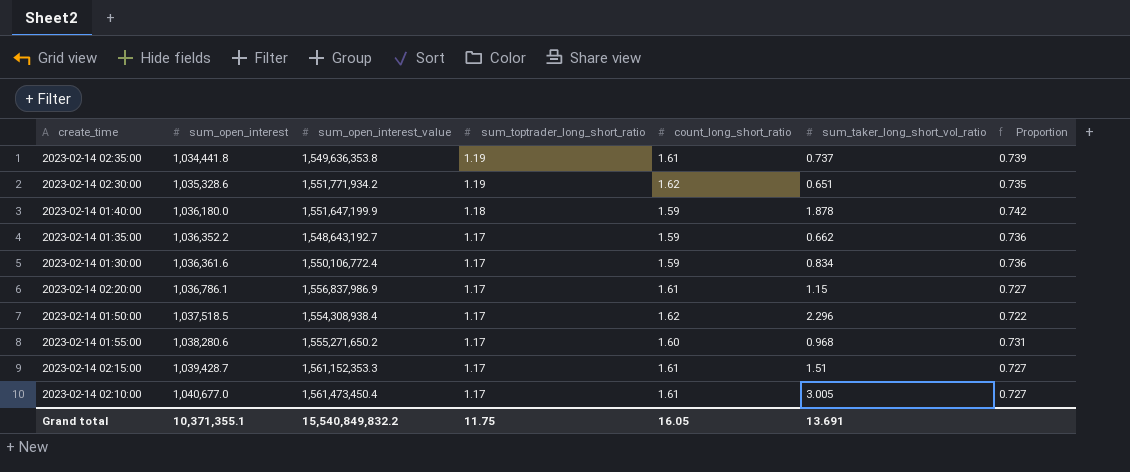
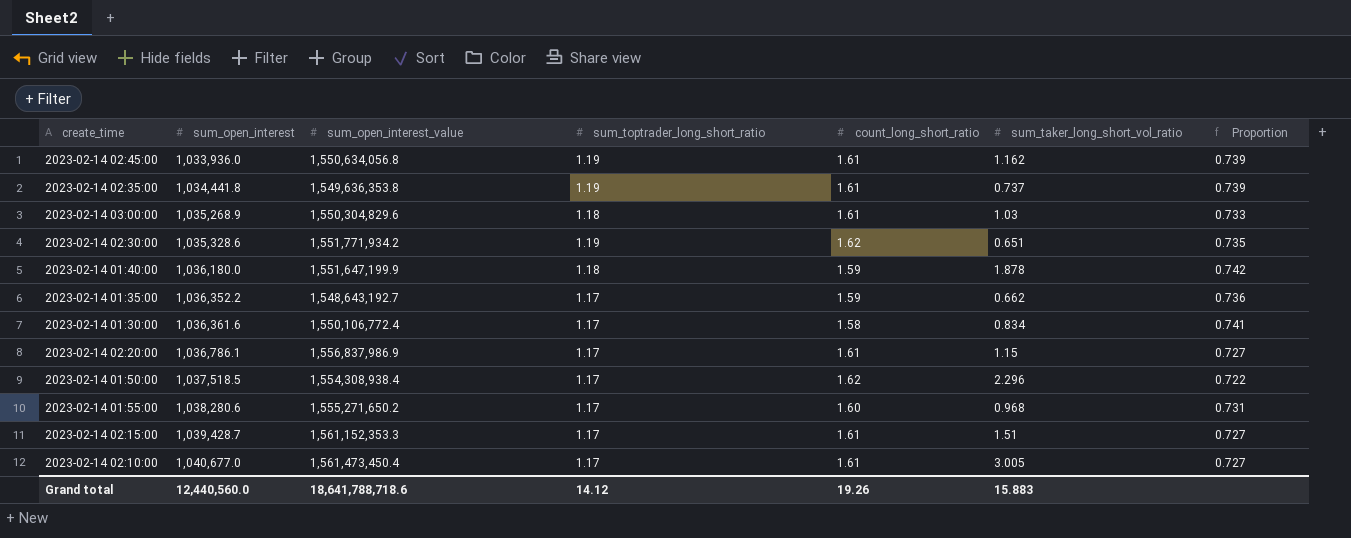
row 2023-02-14 02:45:00: none -> 1,033,936.0 | 1,550,634,056.8 | 1.19 | 1.61 | 1.162 | 0.739
row 2023-02-14 03:00:00: none -> 1,035,268.9 | 1,550,304,829.6 | 1.18 | 1.61 | 1.03 | 0.733
2023-02-14 01:30:00 | count_long_short_ratio: 1.59 -> 1.58
2023-02-14 01:30:00 | Proportion: 0.736 -> 0.741
Grand total | sum_open_interest: 10,371,355.1 -> 12,440,560.0
Grand total | sum_open_interest_value: 15,540,849,832.2 -> 18,641,788,718.6
Grand total | sum_toptrader_long_short_ratio: 11.75 -> 14.12
Grand total | count_long_short_ratio: 16.05 -> 19.26
Grand total | sum_taker_long_short_vol_ratio: 13.691 -> 15.883

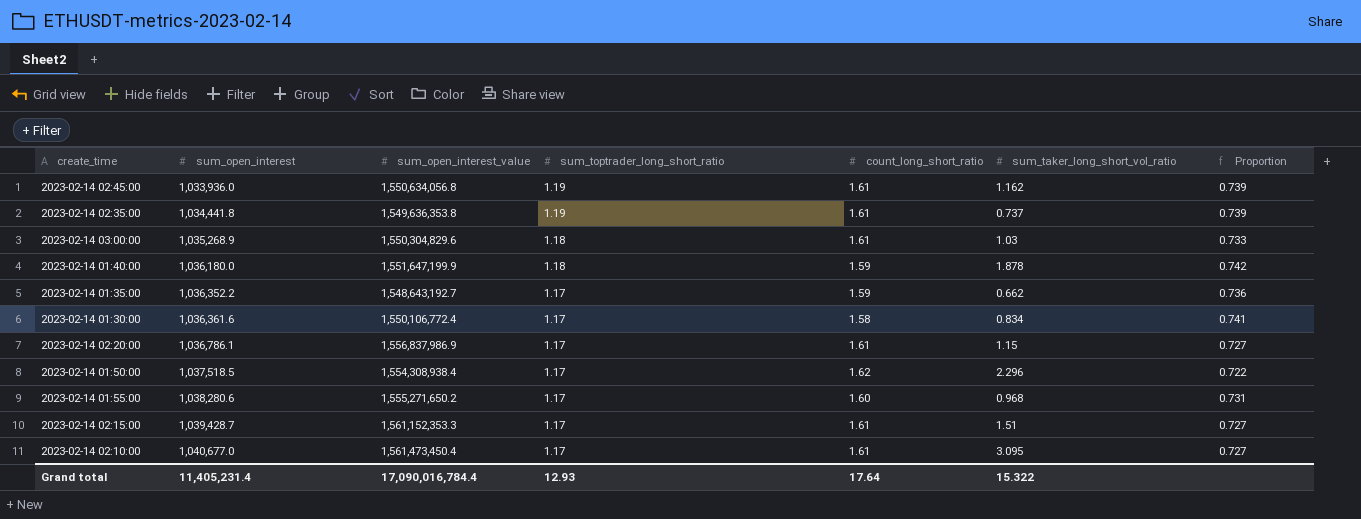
row 2023-02-14 02:30:00: 1,035,328.6 | 1,551,771,934.2 | 1.19 | 1.62 | 0.651 | 0.735 -> none
2023-02-14 02:10:00 | sum_taker_long_short_vol_ratio: 3.005 -> 3.095
Grand total | sum_open_interest: 12,440,560.0 -> 11,405,231.4
Grand total | sum_open_interest_value: 18,641,788,718.6 -> 17,090,016,784.4
Grand total | sum_toptrader_long_short_ratio: 14.12 -> 12.93
Grand total | count_long_short_ratio: 19.26 -> 17.64
Grand total | sum_taker_long_short_vol_ratio: 15.883 -> 15.322

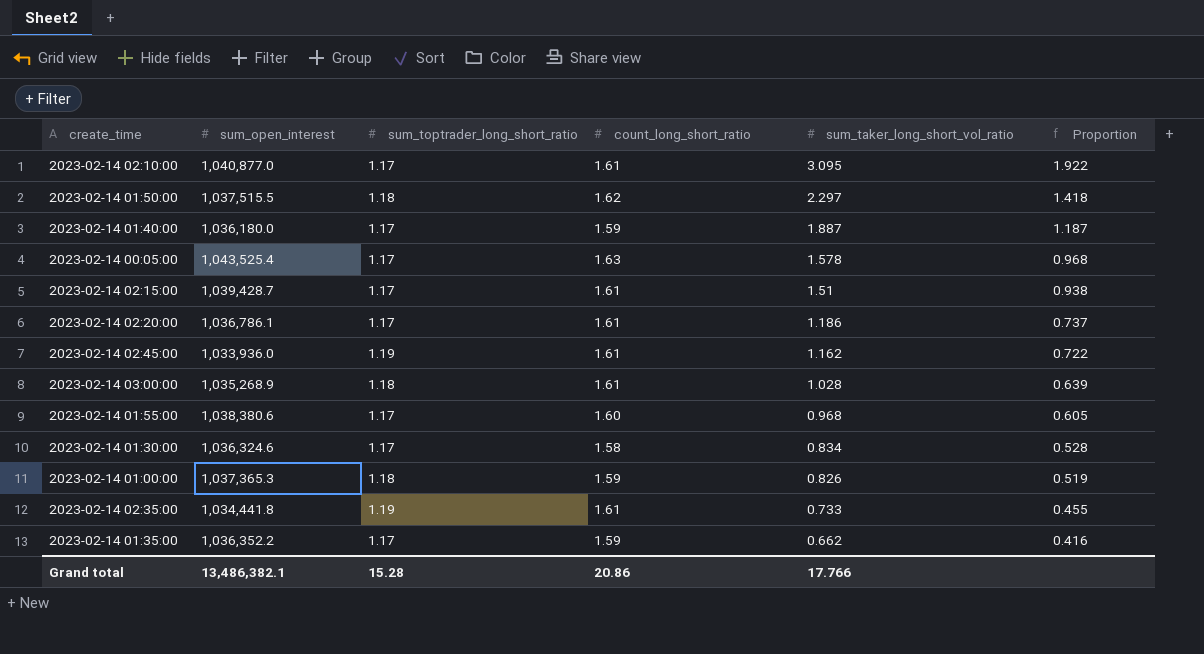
row order: sum_open_interest ascending -> sum_taker_long_short_vol_ratio descending
column sum_open_interest_value | position: 3 -> none
column Proportion | formula: [sum_toptrader_long_short_ratio] / [count_long_short_ratio] -> [sum_taker_long_short_vol_ratio] / [count_long_short_ratio]
2023-02-14 02:10:00 | sum_open_interest: 1,040,677.0 -> 1,040,877.0
2023-02-14 01:50:00 | sum_open_interest: 1,037,518.5 -> 1,037,515.5
2023-02-14 01:50:00 | sum_toptrader_long_short_ratio: 1.17 -> 1.18
2023-02-14 01:50:00 | sum_taker_long_short_vol_ratio: 2.296 -> 2.297
2023-02-14 01:40:00 | sum_toptrader_long_short_ratio: 1.18 -> 1.17
2023-02-14 01:40:00 | sum_taker_long_short_vol_ratio: 1.878 -> 1.887
row 2023-02-14 00:05:00: none -> 1,043,525.4 | 1.17 | 1.63 | 1.578 | 0.968
2023-02-14 02:20:00 | sum_taker_long_short_vol_ratio: 1.15 -> 1.186
2023-02-14 03:00:00 | sum_taker_long_short_vol_ratio: 1.03 -> 1.028
2023-02-14 01:55:00 | sum_open_interest: 1,038,280.6 -> 1,038,380.6
2023-02-14 01:30:00 | sum_open_interest: 1,036,361.6 -> 1,036,324.6
row 2023-02-14 01:00:00: none -> 1,037,365.3 | 1.18 | 1.59 | 0.826 | 0.519
2023-02-14 02:35:00 | sum_taker_long_short_vol_ratio: 0.737 -> 0.733
Grand total | sum_open_interest: 11,405,231.4 -> 13,486,382.1
Grand total | sum_toptrader_long_short_ratio: 12.93 -> 15.28
Grand total | count_long_short_ratio: 17.64 -> 20.86
Grand total | sum_taker_long_short_vol_ratio: 15.322 -> 17.766

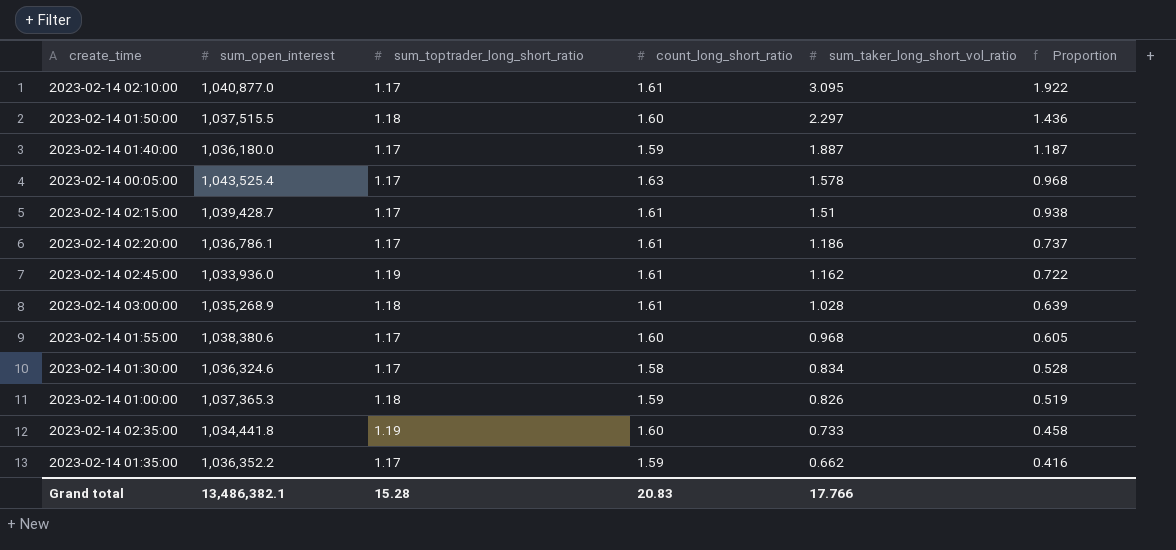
2023-02-14 01:50:00 | count_long_short_ratio: 1.62 -> 1.60
2023-02-14 01:50:00 | Proportion: 1.418 -> 1.436
2023-02-14 02:35:00 | count_long_short_ratio: 1.61 -> 1.60
2023-02-14 02:35:00 | Proportion: 0.455 -> 0.458
Grand total | count_long_short_ratio: 20.86 -> 20.83

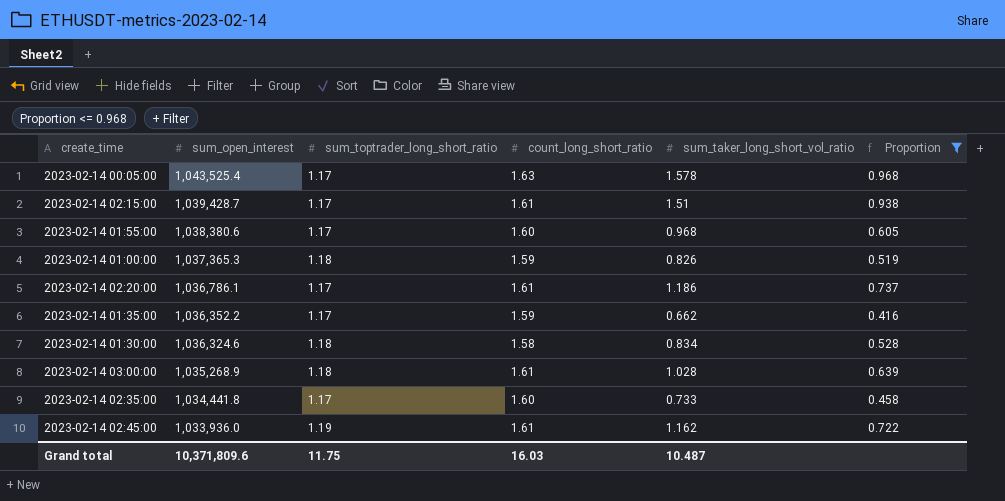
filter: none -> Proportion <= 0.968
row order: sum_taker_long_short_vol_ratio descending -> sum_open_interest descending
2023-02-14 01:30:00 | sum_toptrader_long_short_ratio: 1.17 -> 1.18
2023-02-14 02:35:00 | sum_toptrader_long_short_ratio: 1.19 -> 1.17
Grand total | sum_open_interest: 13,486,382.1 -> 10,371,809.6
Grand total | sum_toptrader_long_short_ratio: 15.28 -> 11.75
Grand total | count_long_short_ratio: 20.83 -> 16.03
Grand total | sum_taker_long_short_vol_ratio: 17.766 -> 10.487

